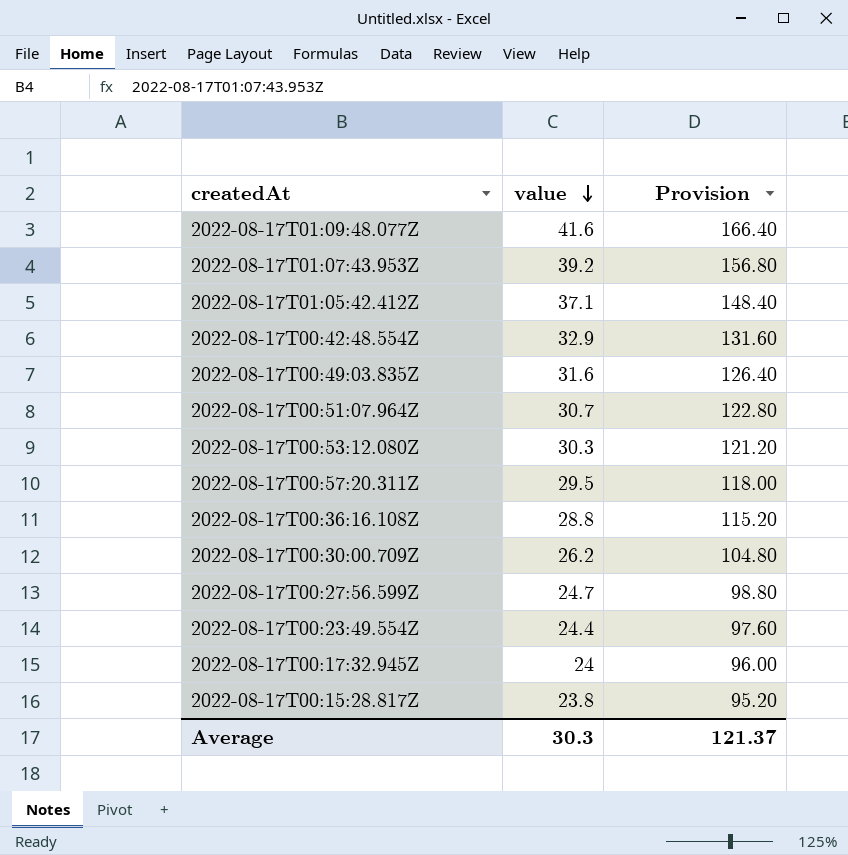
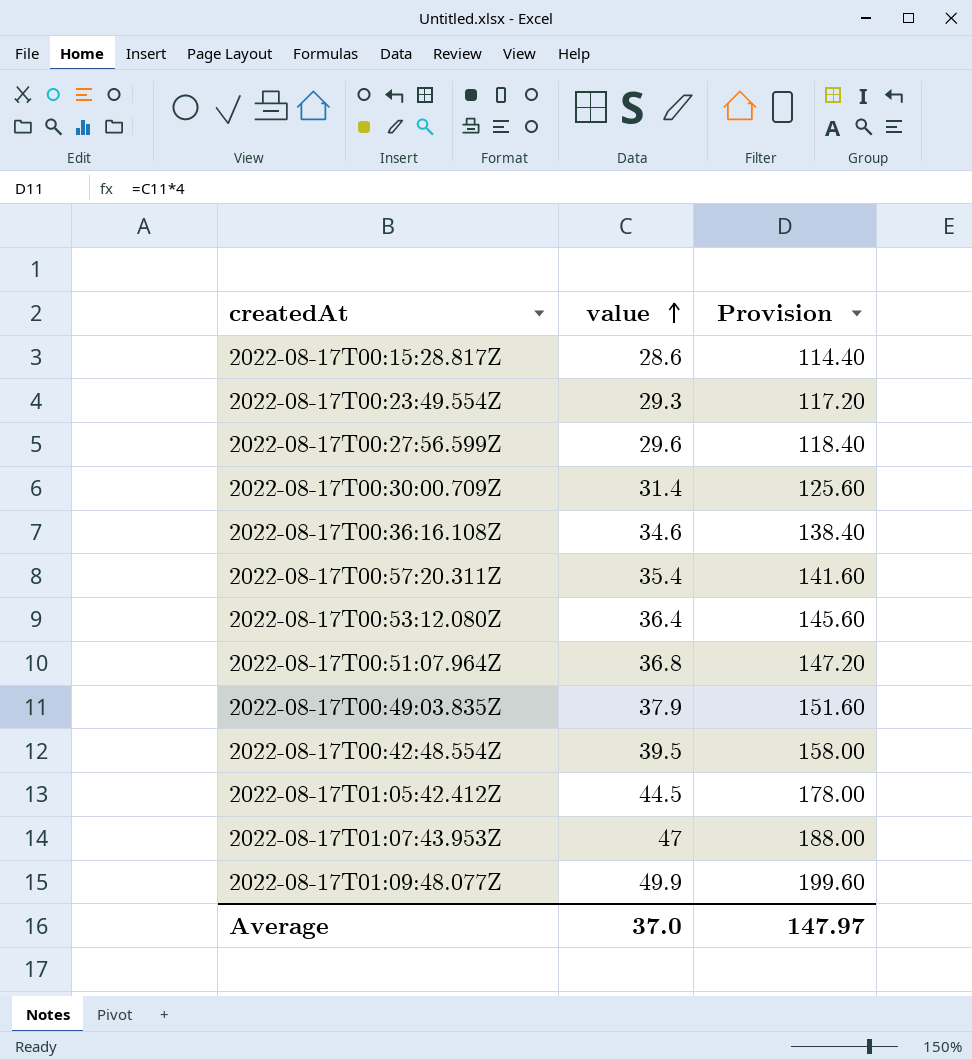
row order: value descending -> value ascending
row 2022-08-17T00:17:32.945Z: 24 | 96.00 -> none
2022-08-17T00:15:28.817Z | value: 23.8 -> 28.6
2022-08-17T00:15:28.817Z | Provision: 95.20 -> 114.40
2022-08-17T00:23:49.554Z | value: 24.4 -> 29.3
2022-08-17T00:23:49.554Z | Provision: 97.60 -> 117.20
2022-08-17T00:27:56.599Z | value: 24.7 -> 29.6
2022-08-17T00:27:56.599Z | Provision: 98.80 -> 118.40
2022-08-17T00:30:00.709Z | value: 26.2 -> 31.4
2022-08-17T00:30:00.709Z | Provision: 104.80 -> 125.60
2022-08-17T00:36:16.108Z | value: 28.8 -> 34.6
2022-08-17T00:36:16.108Z | Provision: 115.20 -> 138.40
2022-08-17T00:57:20.311Z | value: 29.5 -> 35.4
2022-08-17T00:57:20.311Z | Provision: 118.00 -> 141.60
2022-08-17T00:53:12.080Z | value: 30.3 -> 36.4
2022-08-17T00:53:12.080Z | Provision: 121.20 -> 145.60
2022-08-17T00:51:07.964Z | value: 30.7 -> 36.8
2022-08-17T00:51:07.964Z | Provision: 122.80 -> 147.20
2022-08-17T00:49:03.835Z | value: 31.6 -> 37.9
2022-08-17T00:49:03.835Z | Provision: 126.40 -> 151.60
2022-08-17T00:42:48.554Z | value: 32.9 -> 39.5
2022-08-17T00:42:48.554Z | Provision: 131.60 -> 158.00
2022-08-17T01:05:42.412Z | value: 37.1 -> 44.5
2022-08-17T01:05:42.412Z | Provision: 148.40 -> 178.00
2022-08-17T01:07:43.953Z | value: 39.2 -> 47
2022-08-17T01:07:43.953Z | Provision: 156.80 -> 188.00
2022-08-17T01:09:48.077Z | value: 41.6 -> 49.9
2022-08-17T01:09:48.077Z | Provision: 166.40 -> 199.60
Average | value: 30.3 -> 37.0
Average | Provision: 121.37 -> 147.97

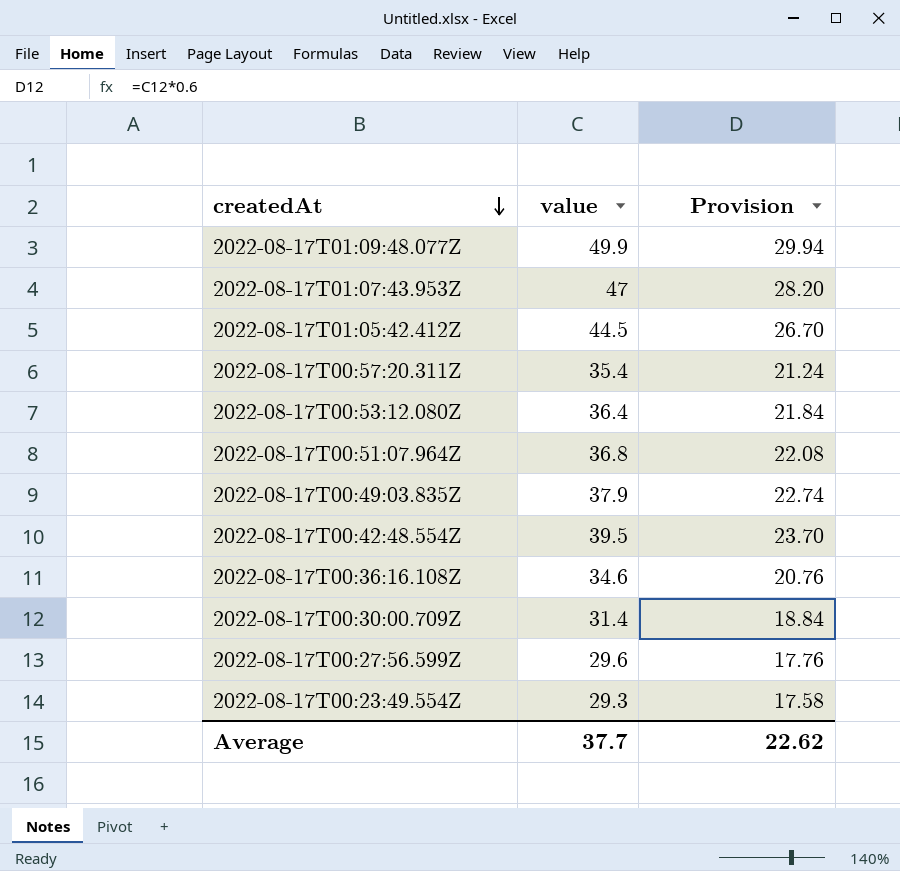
row order: value ascending -> createdAt descending
column Provision | formula: [value] * 4 -> [value] * 0.6
row 2022-08-17T00:15:28.817Z: 28.6 | 114.40 -> none
Average | value: 37.0 -> 37.7
Average | Provision: 147.97 -> 22.62

